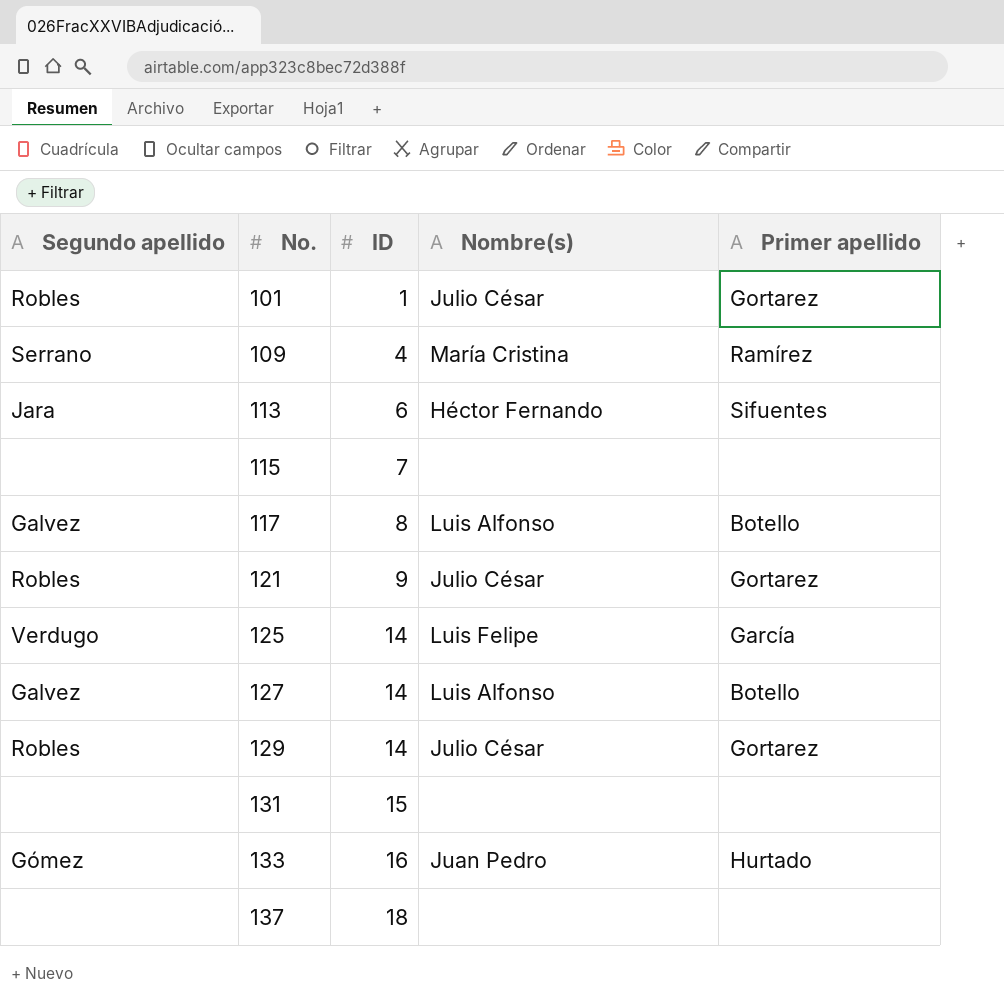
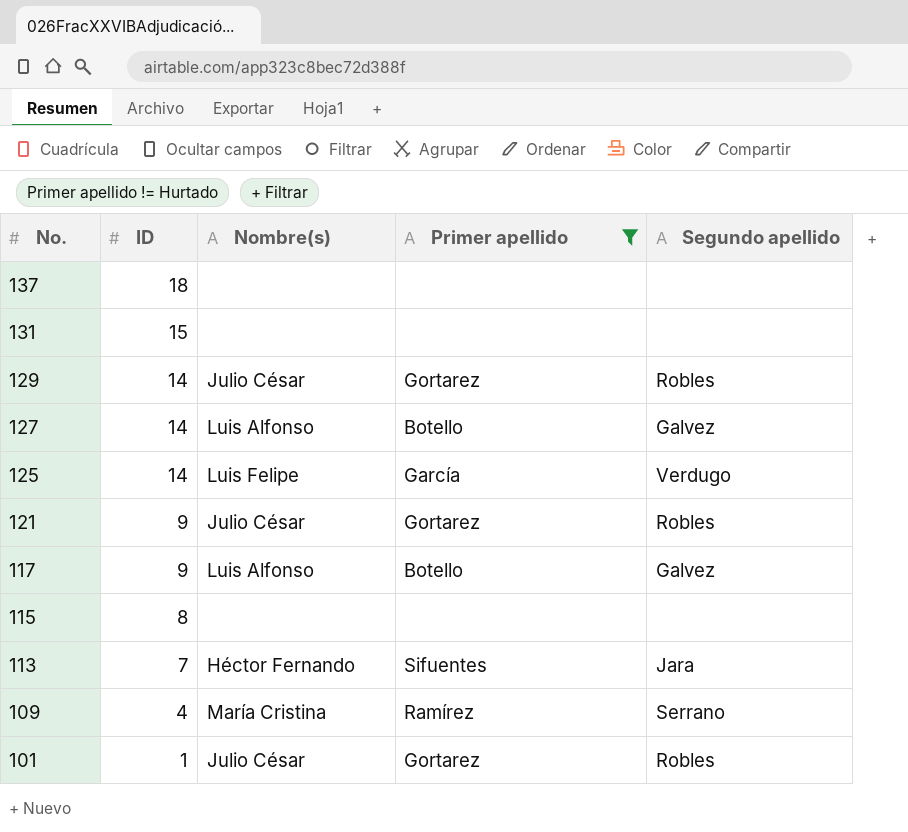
filter: none -> Primer apellido != Hurtado
row order: No. ascending -> No. descending
column Segundo apellido | position: 1 -> 5
117 | ID: 8 -> 9
115 | ID: 7 -> 8
113 | ID: 6 -> 7

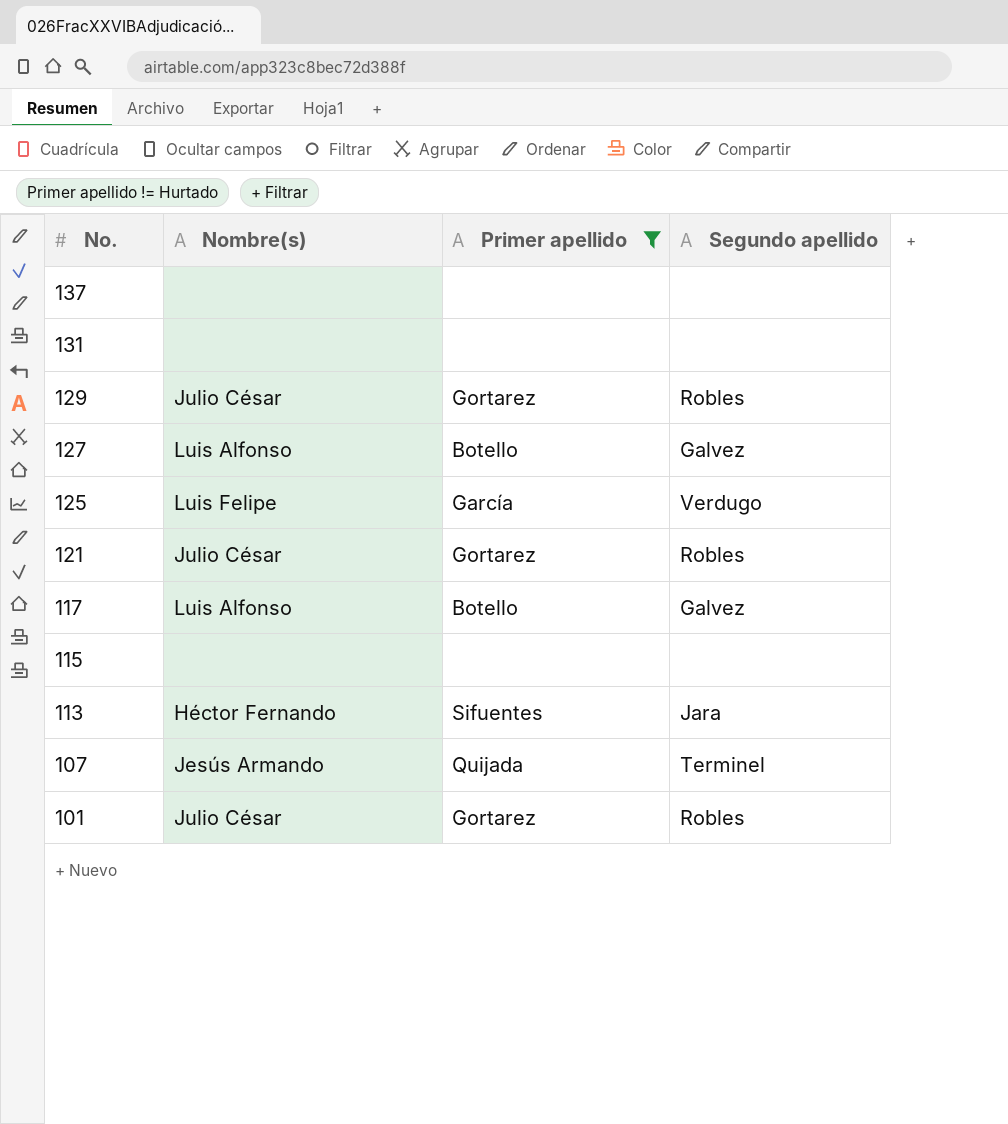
column ID | position: 2 -> none
row 109: 4 | María Cristina | Ramírez | Serrano -> none
row 107: none -> Jesús Armando | Quijada | Terminel

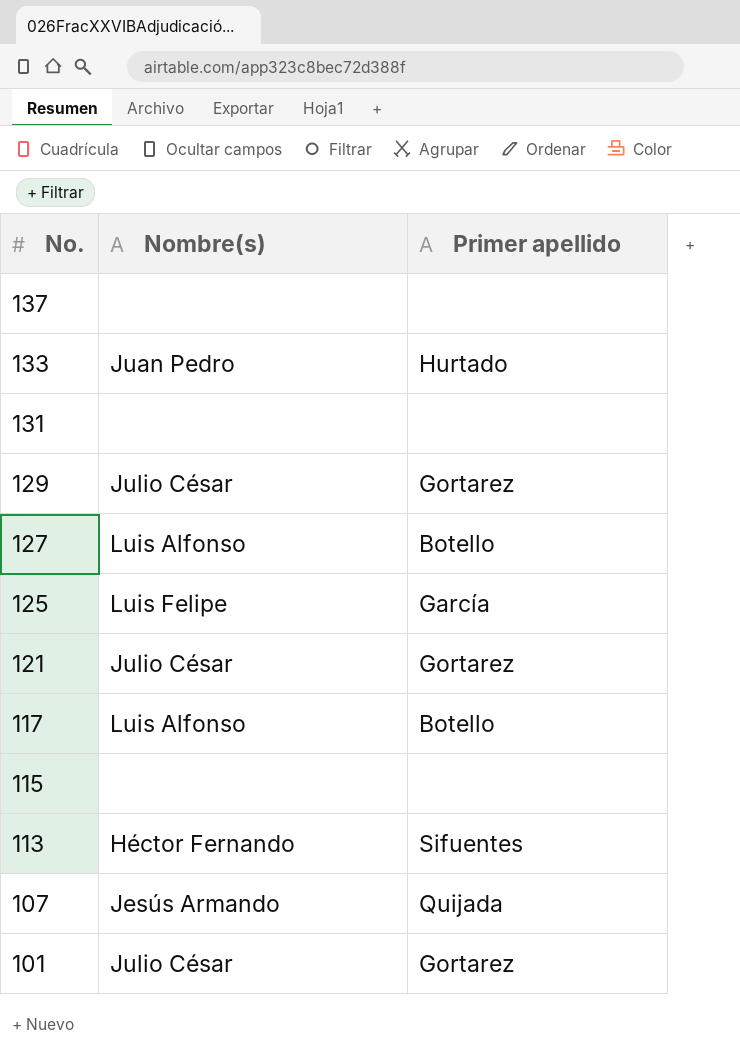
filter: Primer apellido != Hurtado -> none
column Segundo apellido | position: 4 -> none

